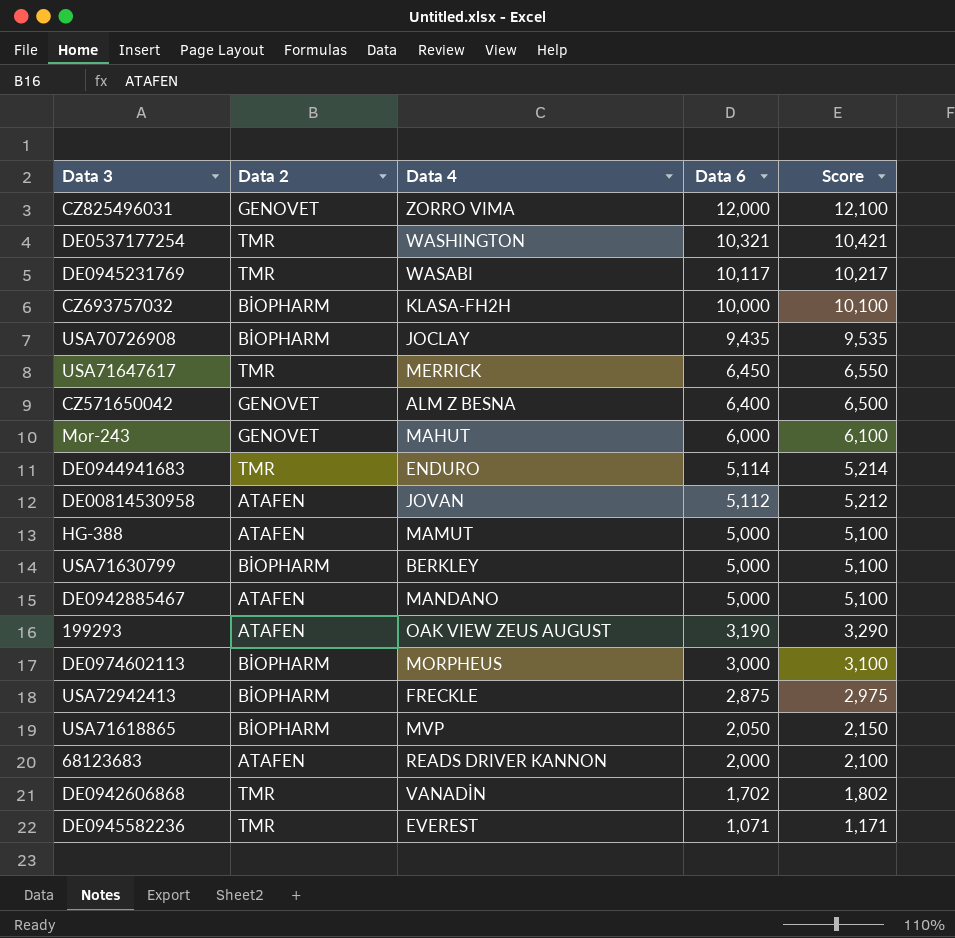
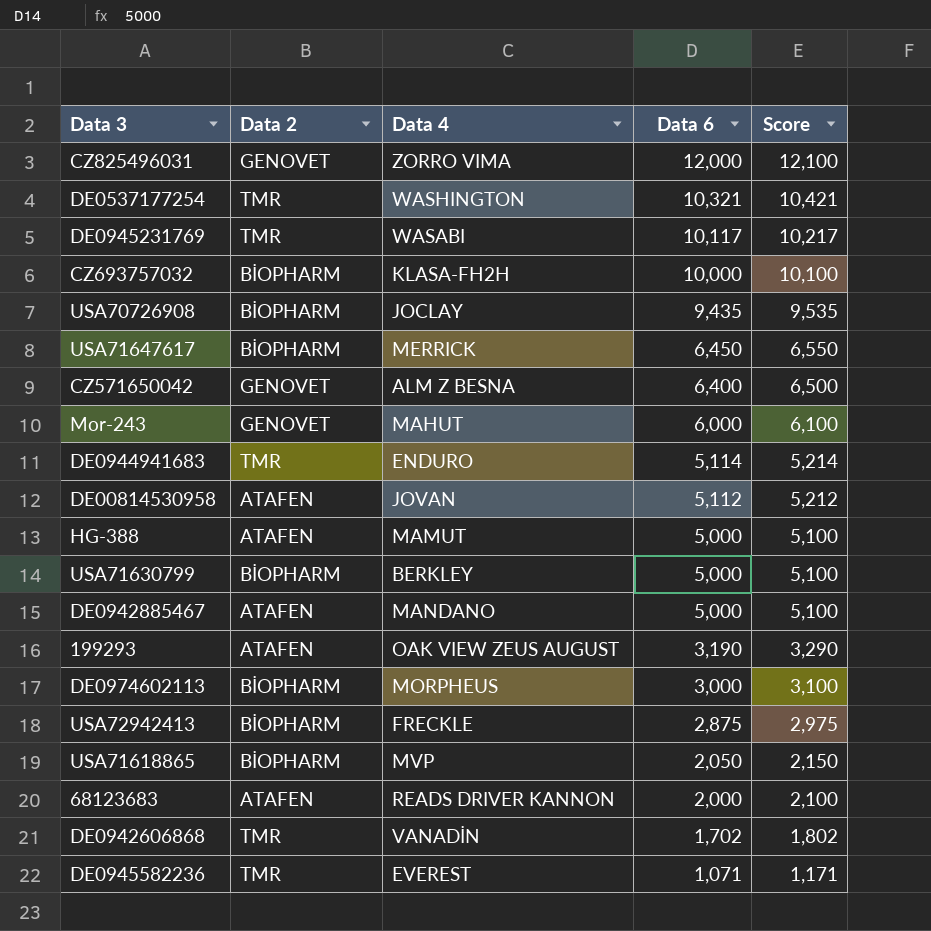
USA71647617 | Data 2: TMR -> BİOPHARM

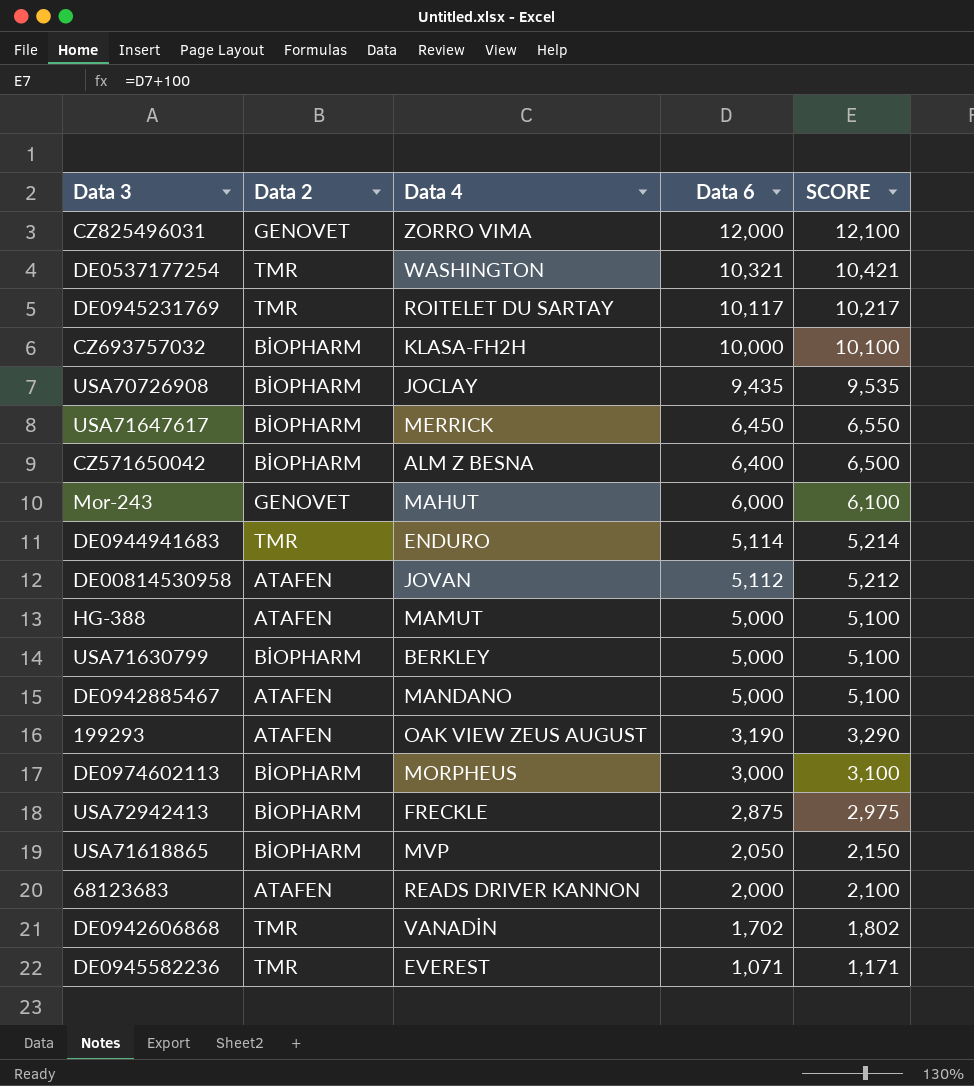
column name: Score -> SCORE
DE0945231769 | Data 4: WASABI -> ROITELET DU SARTAY
CZ571650042 | Data 2: GENOVET -> BİOPHARM

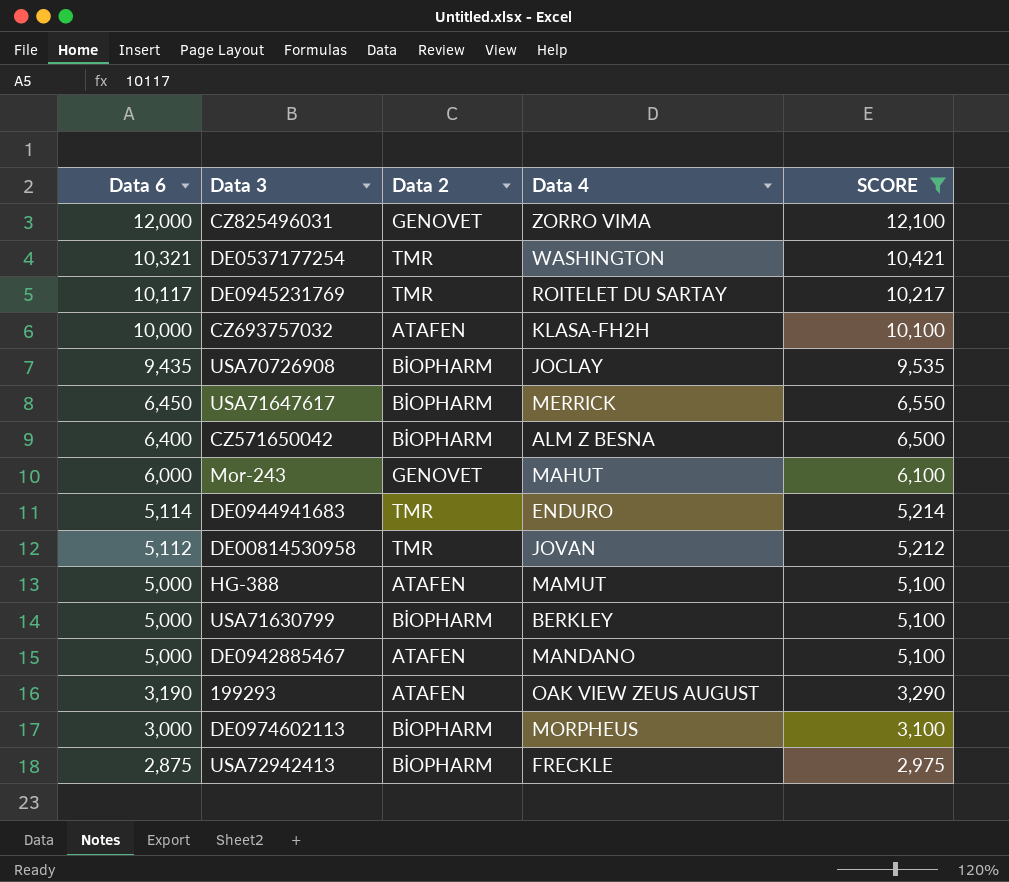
filter: none -> SCORE >= 2,975
column Data 6 | position: 4 -> 1
CZ693757032 | Data 2: BİOPHARM -> ATAFEN
DE00814530958 | Data 2: ATAFEN -> TMR

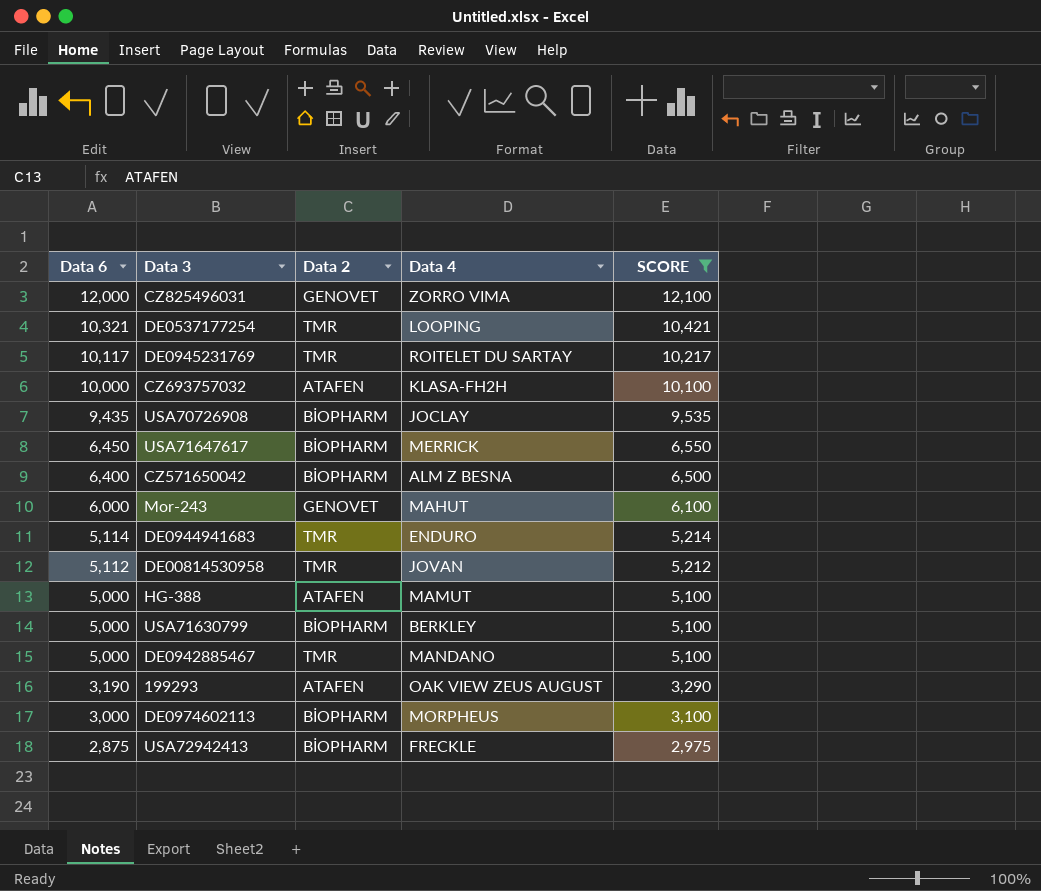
DE0537177254 | Data 4: WASHINGTON -> LOOPING
DE0942885467 | Data 2: ATAFEN -> TMR

